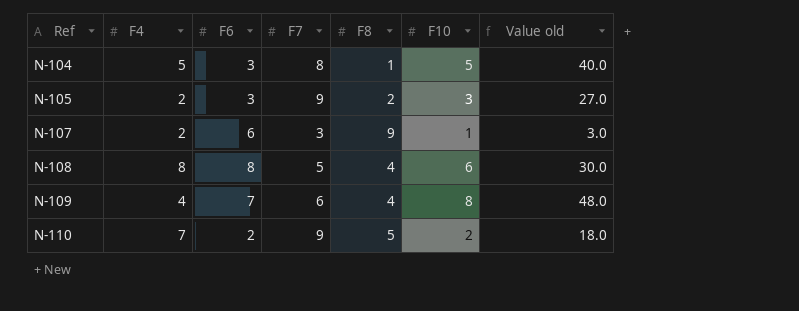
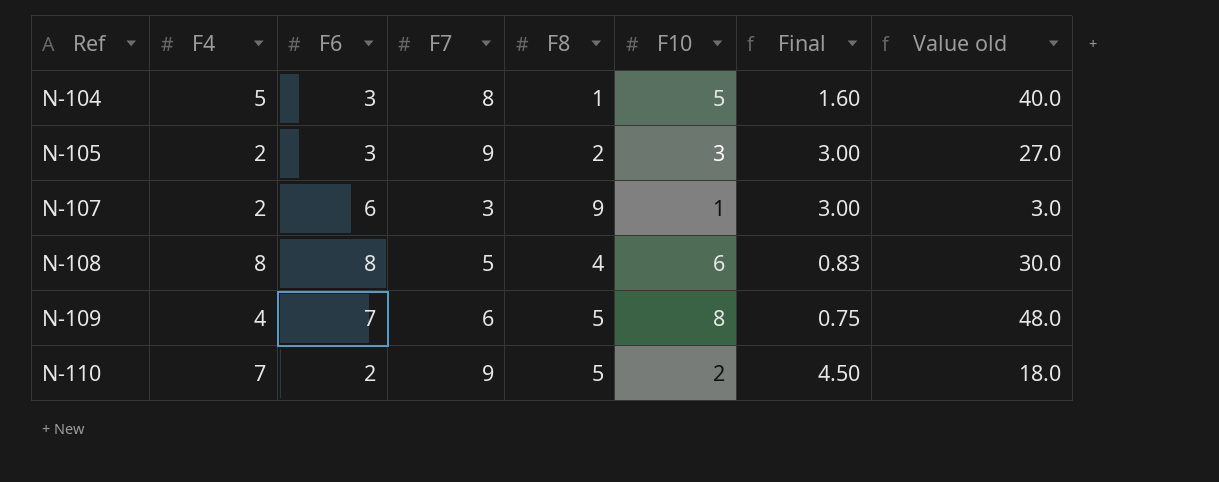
column Final | formula: none -> [F7] / [F10]
N-109 | F8: 4 -> 5

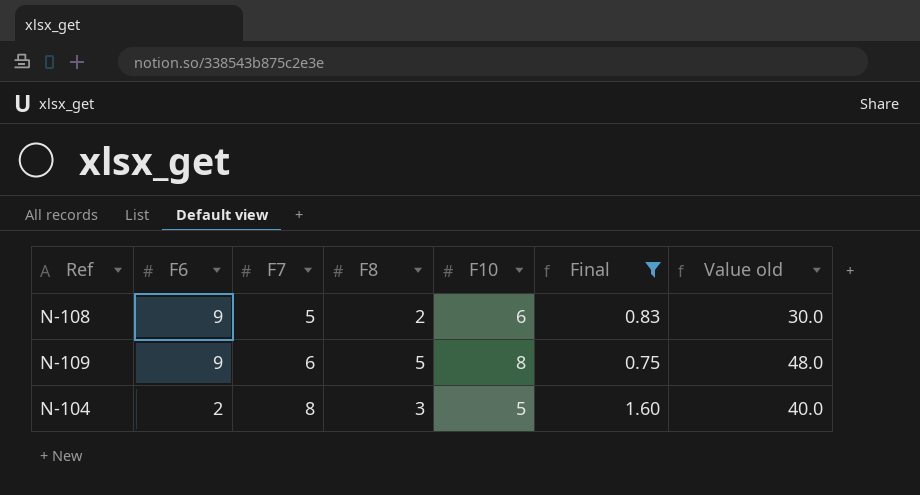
filter: none -> Final <= 1.60
row order: Ref ascending -> F6 descending
column F4 | position: 2 -> none
N-108 | F6: 8 -> 9
N-108 | F8: 4 -> 2
N-109 | F6: 7 -> 9
N-104 | F6: 3 -> 2
N-104 | F8: 1 -> 3

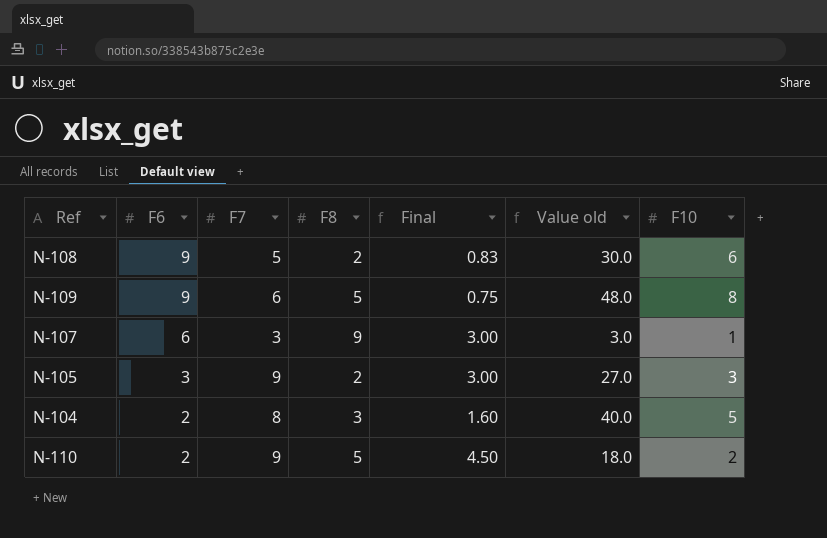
filter: Final <= 1.60 -> none
column F10 | position: 5 -> 7

